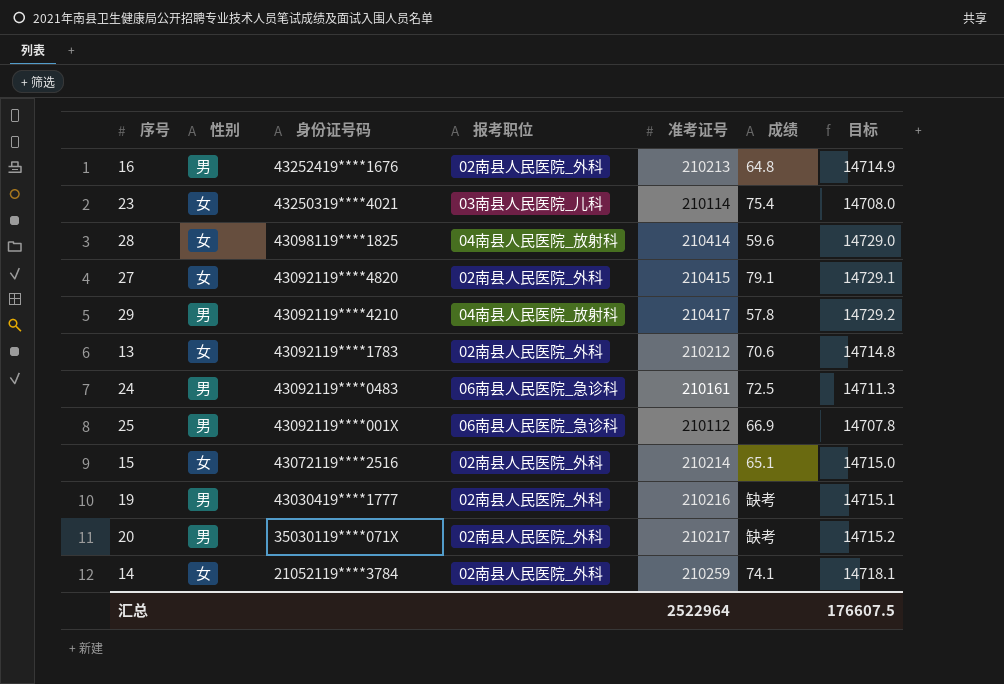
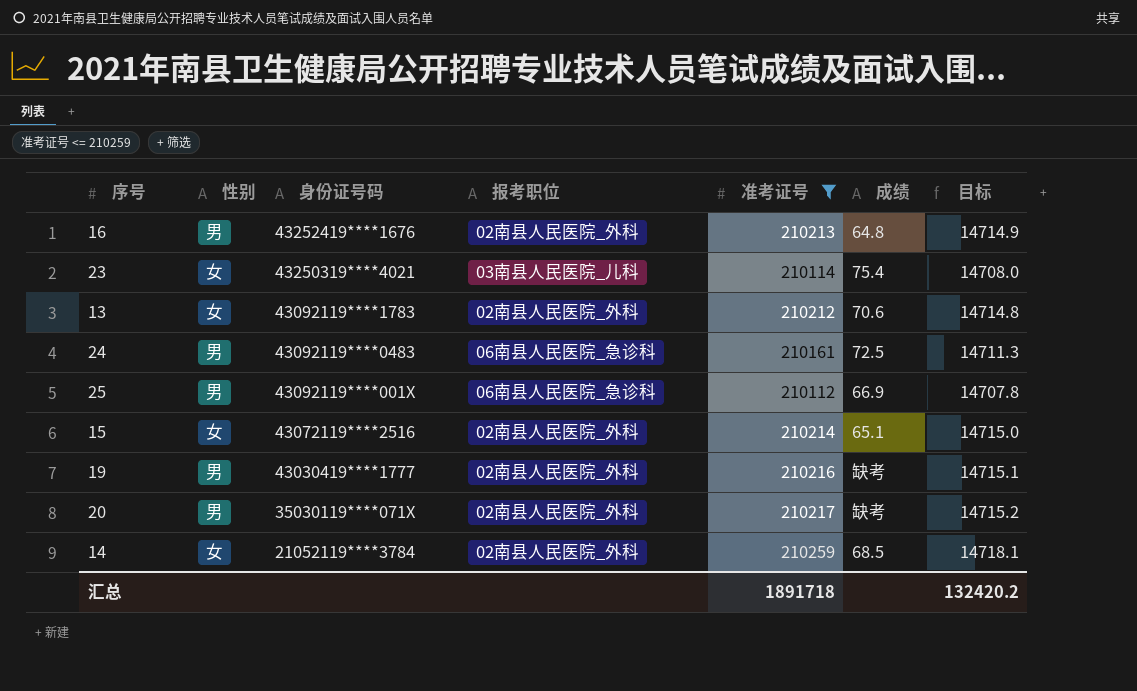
filter: none -> 准考证号 <= 210259
14 | 成绩: 74.1 -> 68.5
汇总 | 准考证号: 2522964 -> 1891718
汇总 | 目标: 176607.5 -> 132420.2

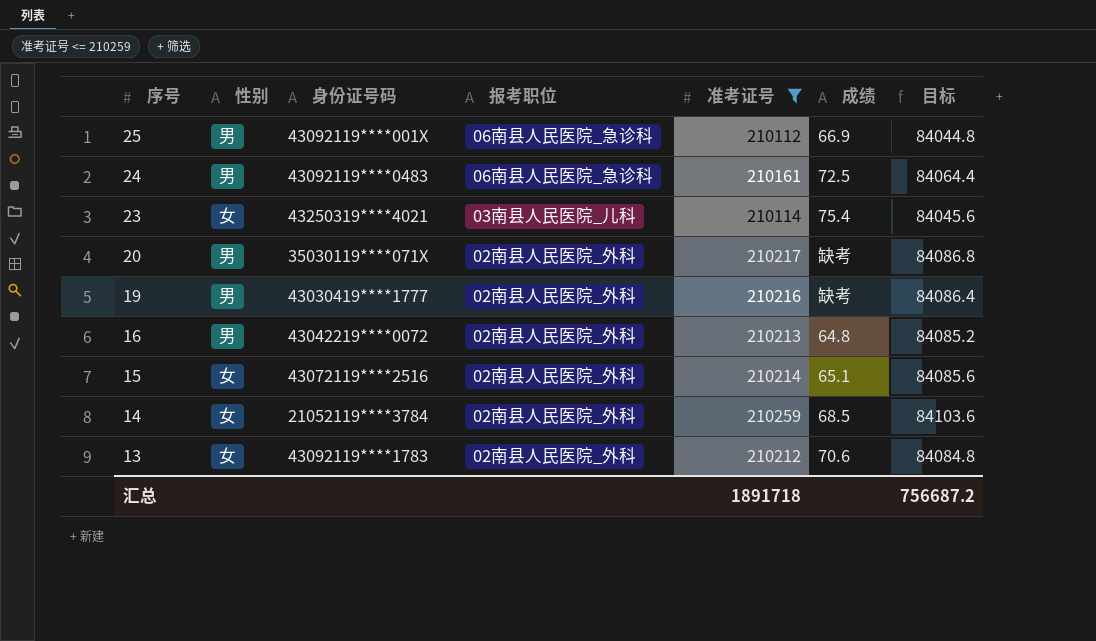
row order: 身份证号码 descending -> 序号 descending
column 目标 | formula: [准考证号] * 0.07 -> [准考证号] * 0.4
16 | 身份证号码: 43252419****1676 -> 43042219****0072
汇总 | 目标: 132420.2 -> 756687.2

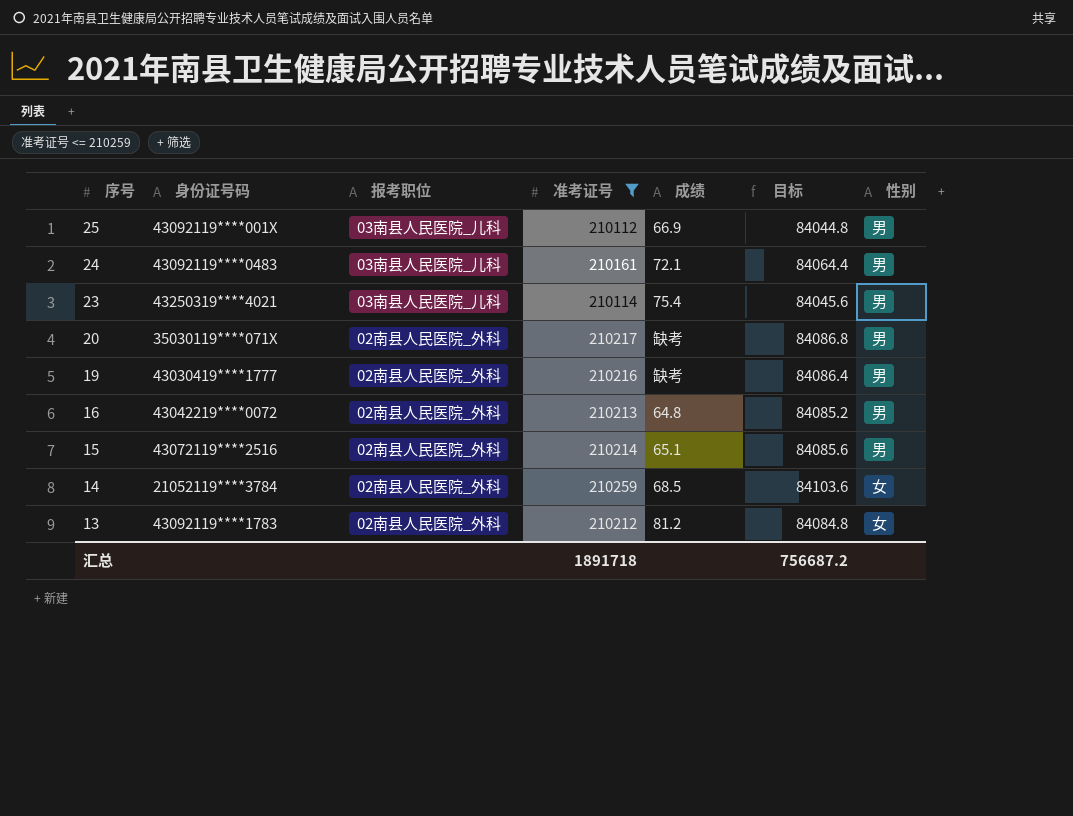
column 性别 | position: 2 -> 7
25 | 报考职位: 06南县人民医院_急诊科 -> 03南县人民医院_儿科
24 | 报考职位: 06南县人民医院_急诊科 -> 03南县人民医院_儿科
24 | 成绩: 72.5 -> 72.1
23 | 性别: 女 -> 男
15 | 性别: 女 -> 男
13 | 成绩: 70.6 -> 81.2

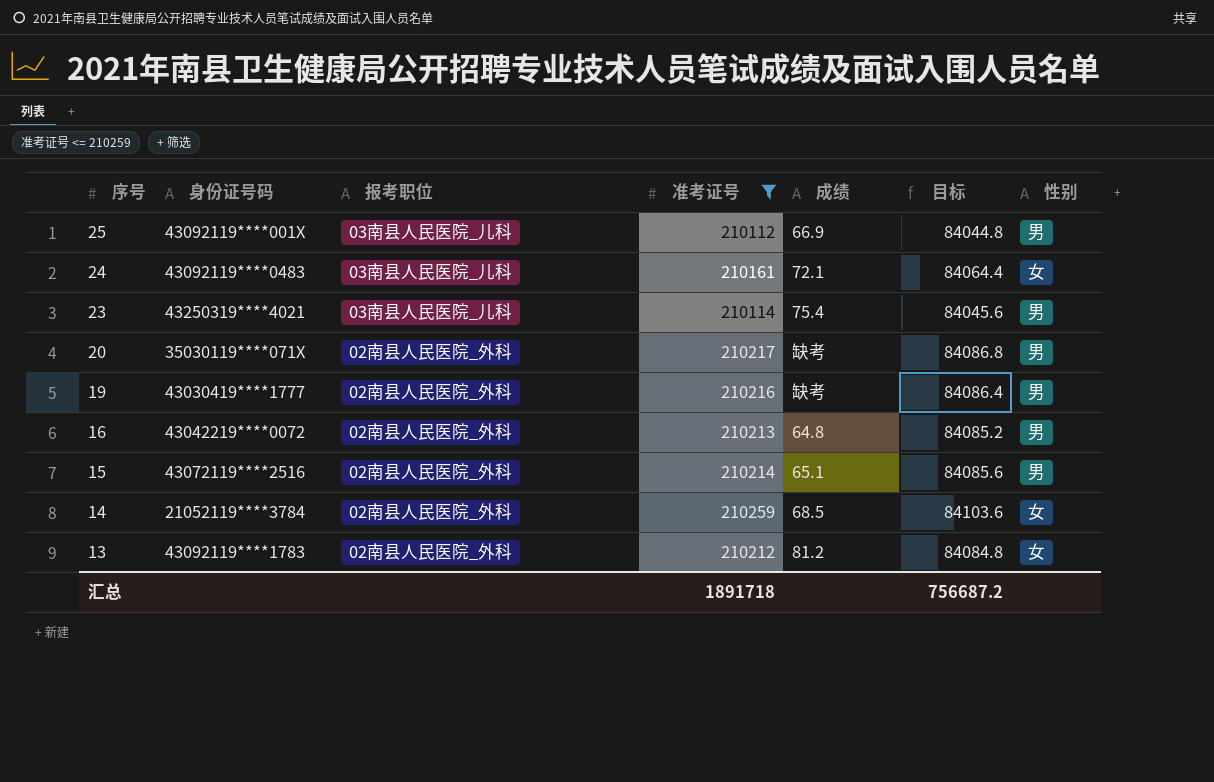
24 | 性别: 男 -> 女

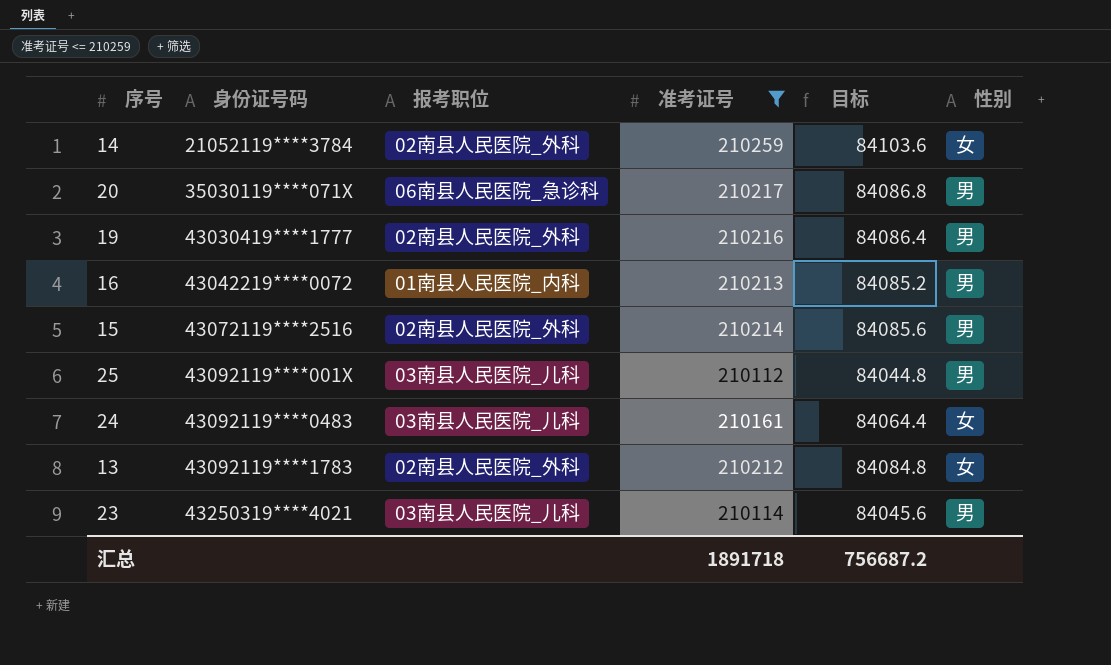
row order: 序号 descending -> 身份证号码 ascending
column 成绩 | position: 5 -> none
20 | 报考职位: 02南县人民医院_外科 -> 06南县人民医院_急诊科
16 | 报考职位: 02南县人民医院_外科 -> 01南县人民医院_内科

